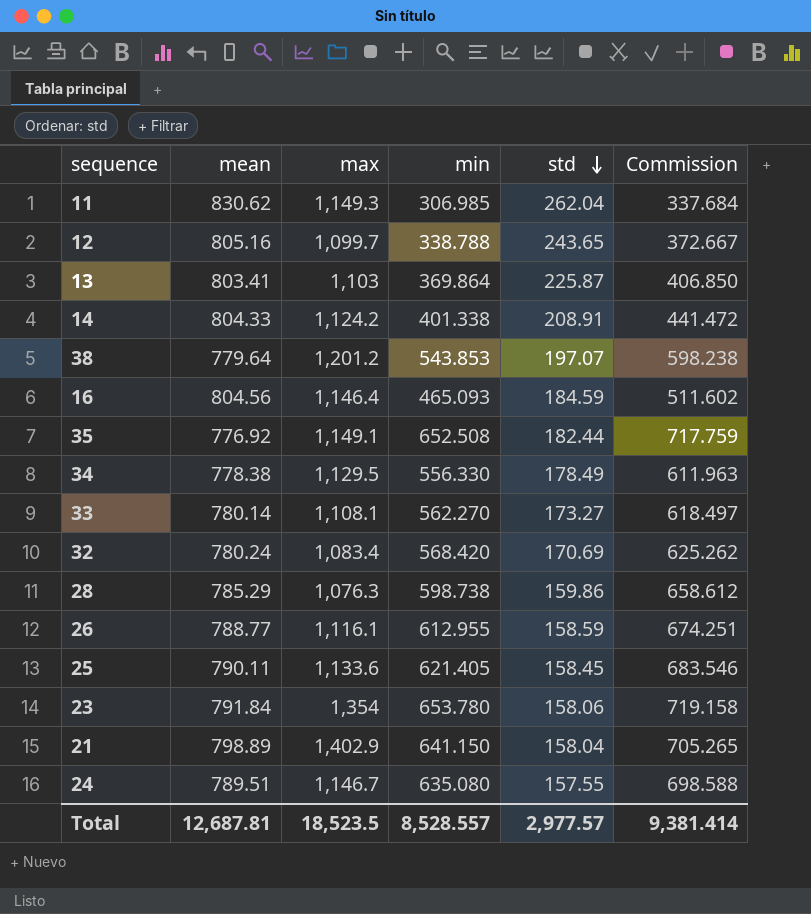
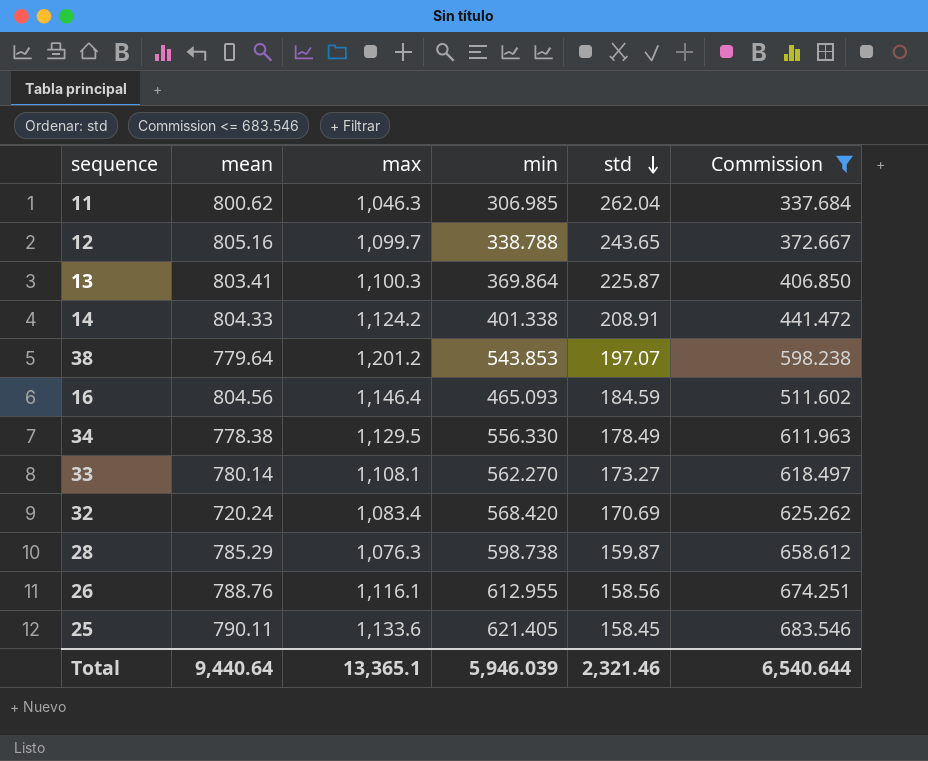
filter: none -> Commission <= 683.546
11 | mean: 830.62 -> 800.62
11 | max: 1,149.3 -> 1,046.3
13 | max: 1,103 -> 1,100.3
32 | mean: 780.24 -> 720.24
28 | std: 159.86 -> 159.87
26 | mean: 788.77 -> 788.76
26 | std: 158.59 -> 158.56
Total | mean: 12,687.81 -> 9,440.64
Total | max: 18,523.5 -> 13,365.1
Total | min: 8,528.557 -> 5,946.039
Total | std: 2,977.57 -> 2,321.46
Total | Commission: 9,381.414 -> 6,540.644

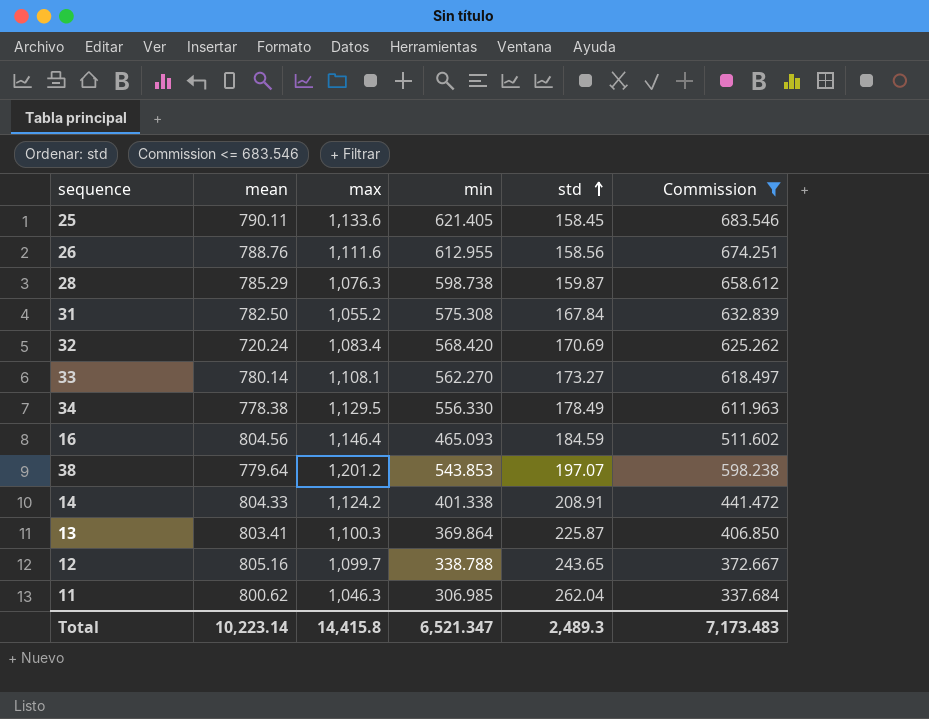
row order: std descending -> std ascending
26 | max: 1,116.1 -> 1,111.6
row 31: none -> 782.50 | 1,055.2 | 575.308 | 167.84 | 632.839
Total | mean: 9,440.64 -> 10,223.14
Total | max: 13,365.1 -> 14,415.8
Total | min: 5,946.039 -> 6,521.347
Total | std: 2,321.46 -> 2,489.3
Total | Commission: 6,540.644 -> 7,173.483

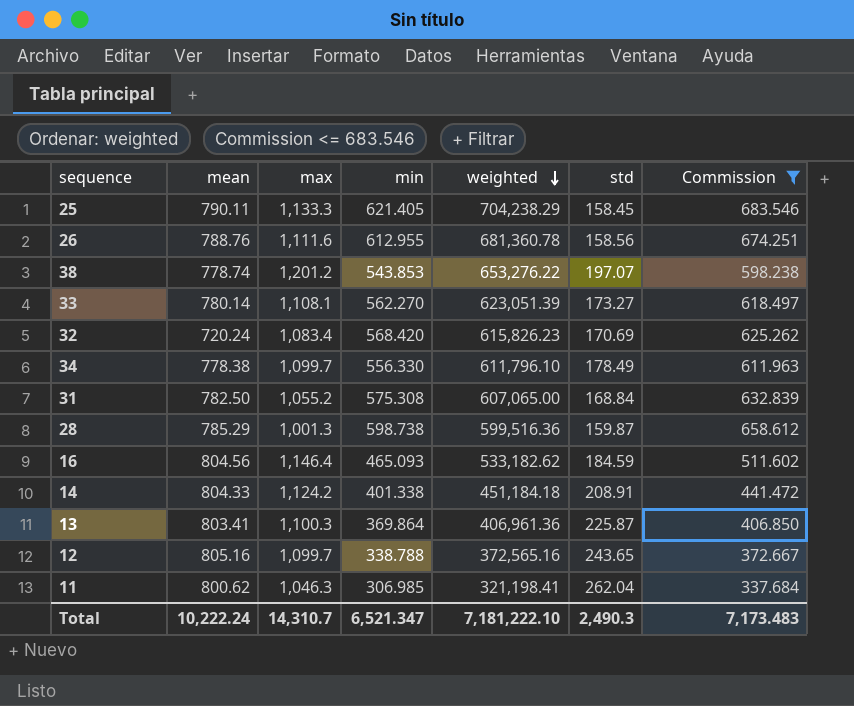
row order: std ascending -> weighted descending
column weighted | formula: none -> [max] * [min]
25 | max: 1,133.6 -> 1,133.3
38 | mean: 779.64 -> 778.74
34 | max: 1,129.5 -> 1,099.7
31 | std: 167.84 -> 168.84
28 | max: 1,076.3 -> 1,001.3
Total | mean: 10,223.14 -> 10,222.24
Total | max: 14,415.8 -> 14,310.7
Total | std: 2,489.3 -> 2,490.3

